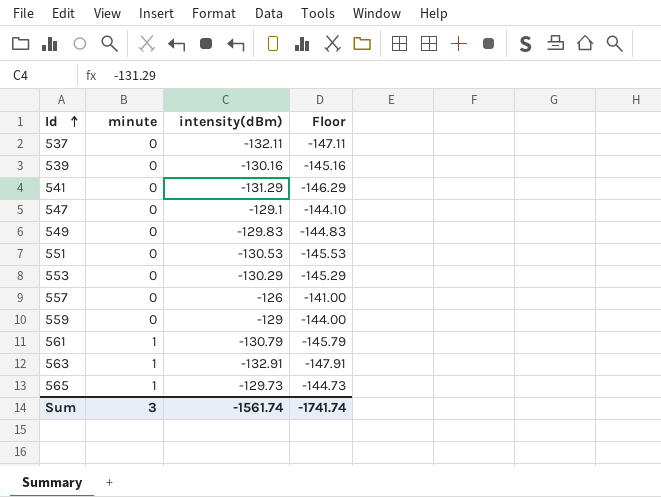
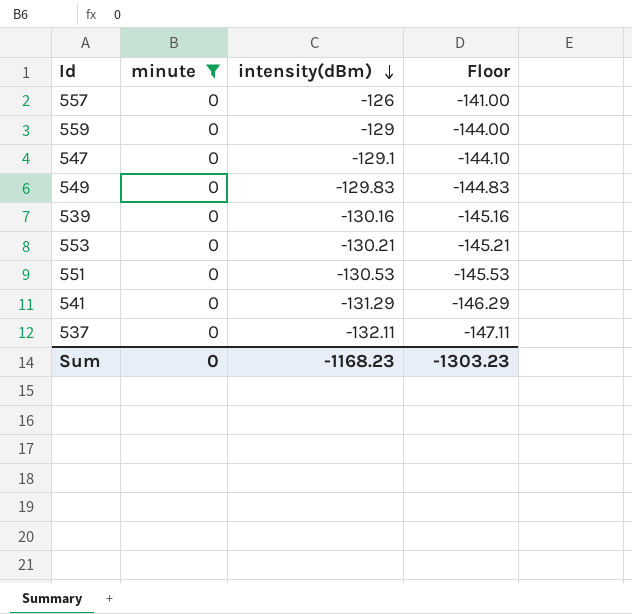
filter: none -> minute = 0
row order: Id ascending -> intensity(dBm) descending
553 | intensity(dBm): -130.29 -> -130.21
553 | Floor: -145.29 -> -145.21
Sum | minute: 3 -> 0
Sum | intensity(dBm): -1561.74 -> -1168.23
Sum | Floor: -1741.74 -> -1303.23

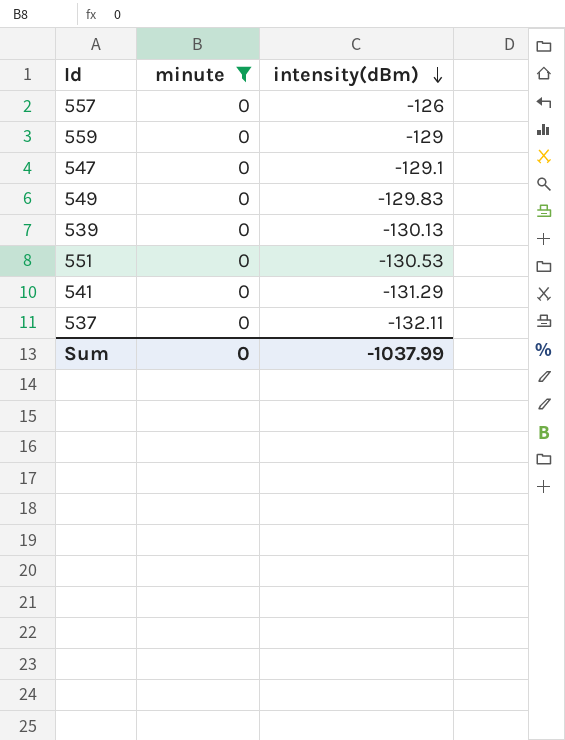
column Floor | formula: [intensity(dBm)] - 15 -> none
row 553: 0 | -130.21 | -145.21 -> none
539 | intensity(dBm): -130.16 -> -130.13
Sum | intensity(dBm): -1168.23 -> -1037.99

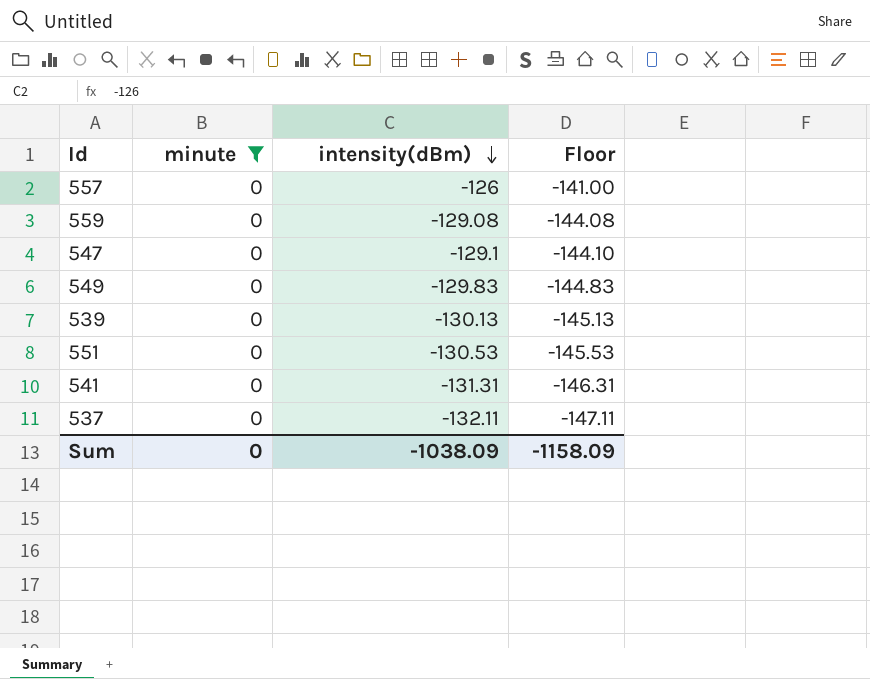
column Floor | formula: none -> [intensity(dBm)] - 15
559 | intensity(dBm): -129 -> -129.08
541 | intensity(dBm): -131.29 -> -131.31
Sum | intensity(dBm): -1037.99 -> -1038.09

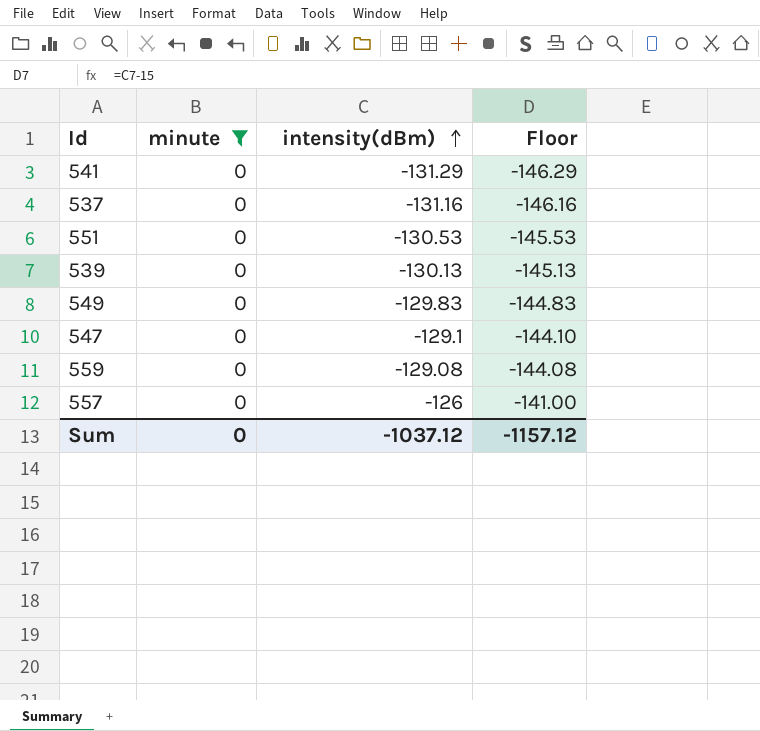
row order: intensity(dBm) descending -> intensity(dBm) ascending
541 | intensity(dBm): -131.31 -> -131.29
541 | Floor: -146.31 -> -146.29
537 | intensity(dBm): -132.11 -> -131.16
537 | Floor: -147.11 -> -146.16
Sum | intensity(dBm): -1038.09 -> -1037.12
Sum | Floor: -1158.09 -> -1157.12

